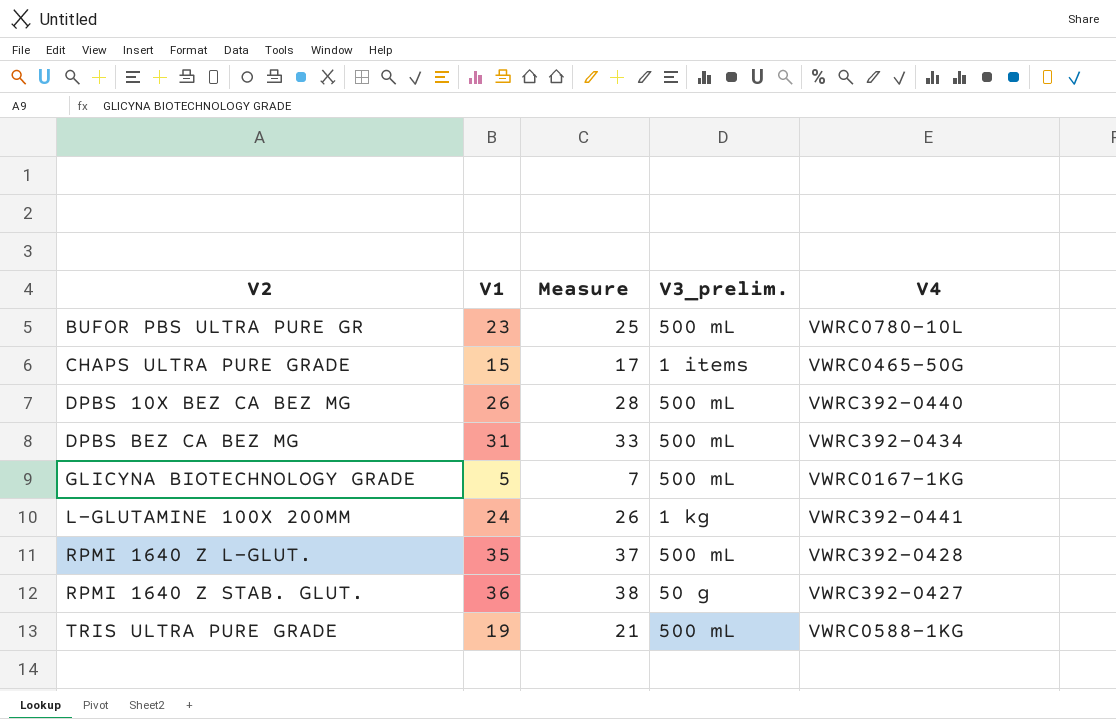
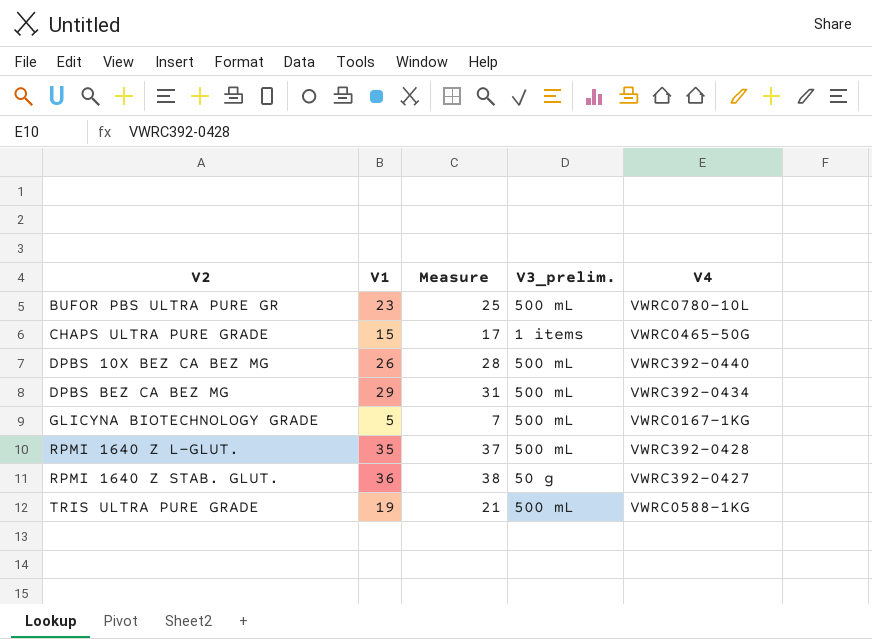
row L-GLUTAMINE 100X 200MM: 24 | 26 | 1 kg | VWRC392-0441 -> none
DPBS BEZ CA BEZ MG | V1: 31 -> 29
DPBS BEZ CA BEZ MG | Measure: 33 -> 31

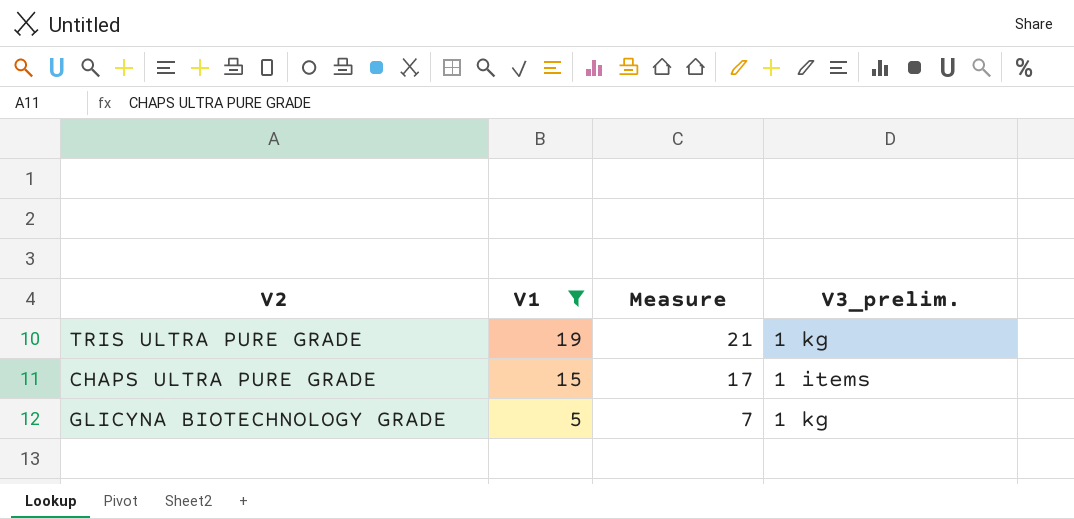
filter: none -> V1 <= 19
row order: V2 ascending -> V1 descending
column V4 | position: 5 -> none
TRIS ULTRA PURE GRADE | V3_prelim.: 500 mL -> 1 kg
GLICYNA BIOTECHNOLOGY GRADE | V3_prelim.: 500 mL -> 1 kg

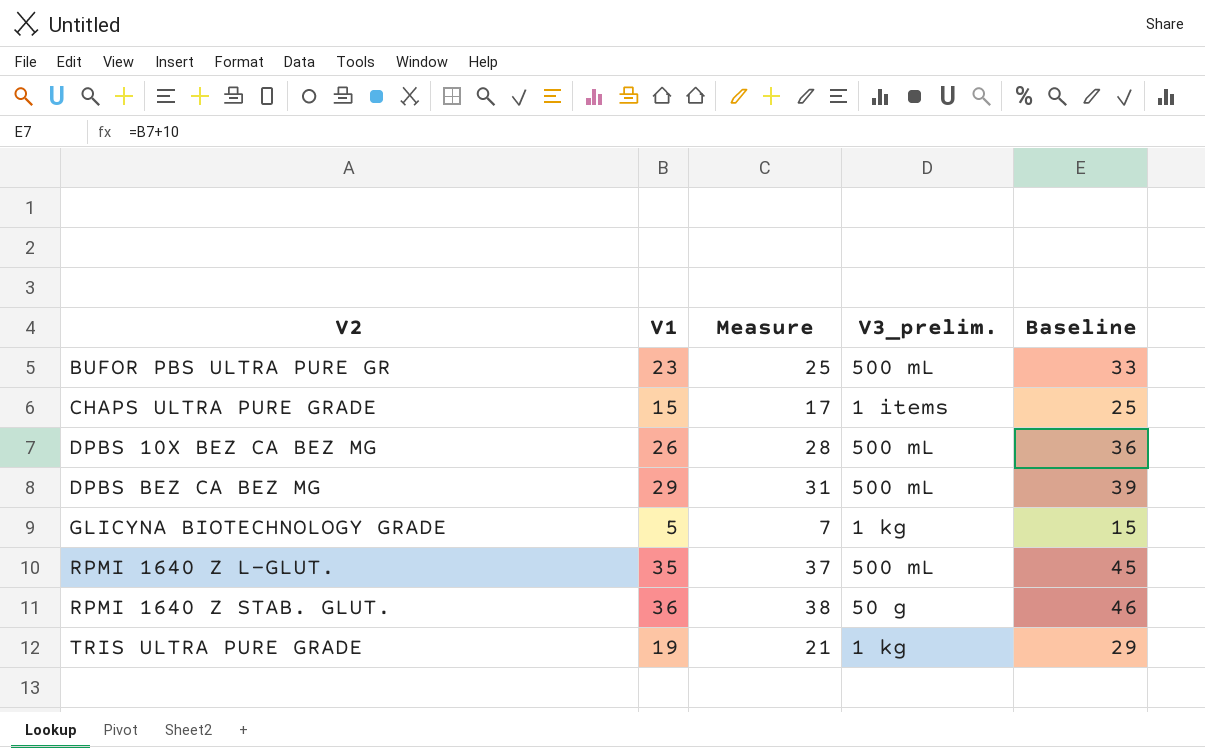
filter: V1 <= 19 -> none
row order: V1 descending -> V2 ascending
column Baseline | formula: none -> [V1] + 10

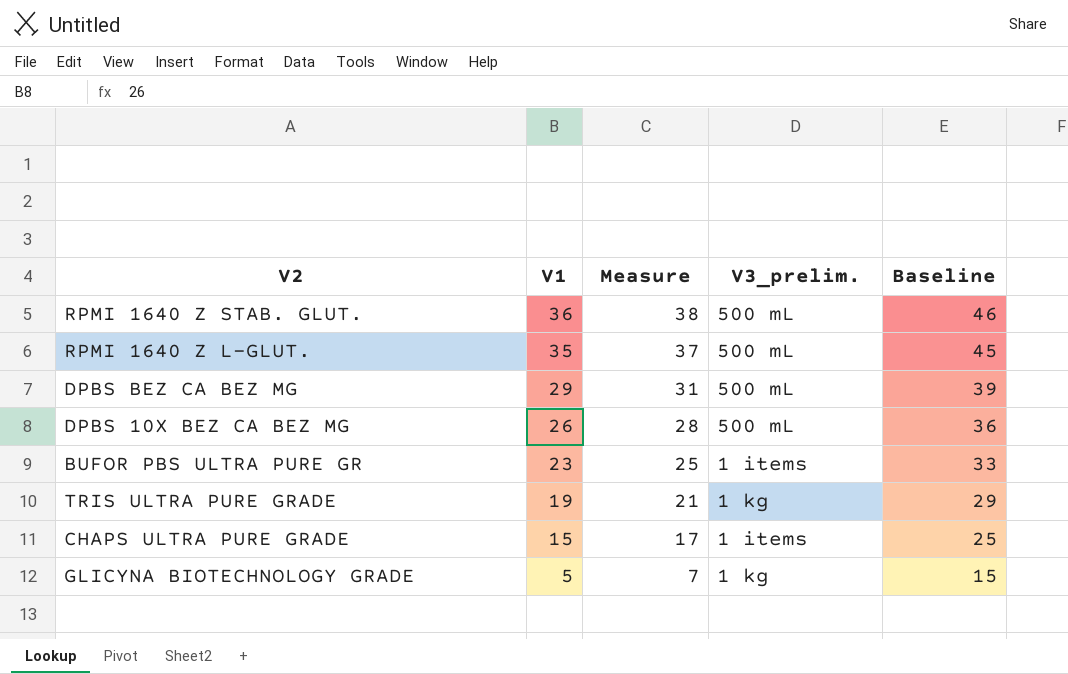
row order: V2 ascending -> V1 descending
RPMI 1640 Z STAB. GLUT. | V3_prelim.: 50 g -> 500 mL
BUFOR PBS ULTRA PURE GR | V3_prelim.: 500 mL -> 1 items

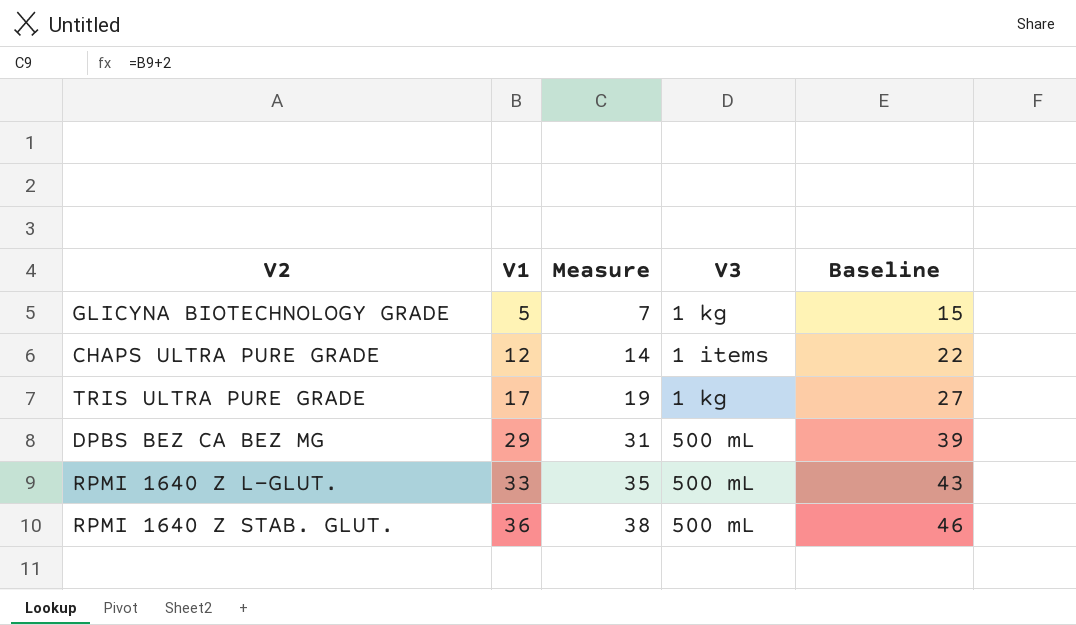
row order: V1 descending -> V1 ascending
column name: V3_prelim. -> V3
row DPBS 10X BEZ CA BEZ MG: 26 | 28 | 500 mL | 36 -> none
row BUFOR PBS ULTRA PURE GR: 23 | 25 | 1 items | 33 -> none
CHAPS ULTRA PURE GRADE | V1: 15 -> 12
CHAPS ULTRA PURE GRADE | Measure: 17 -> 14
CHAPS ULTRA PURE GRADE | Baseline: 25 -> 22
TRIS ULTRA PURE GRADE | V1: 19 -> 17
TRIS ULTRA PURE GRADE | Measure: 21 -> 19
TRIS ULTRA PURE GRADE | Baseline: 29 -> 27
RPMI 1640 Z L-GLUT. | V1: 35 -> 33
RPMI 1640 Z L-GLUT. | Measure: 37 -> 35
RPMI 1640 Z L-GLUT. | Baseline: 45 -> 43

